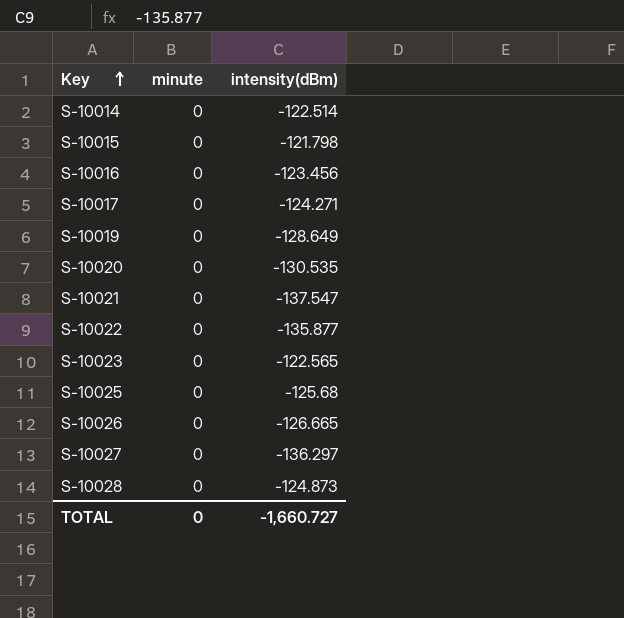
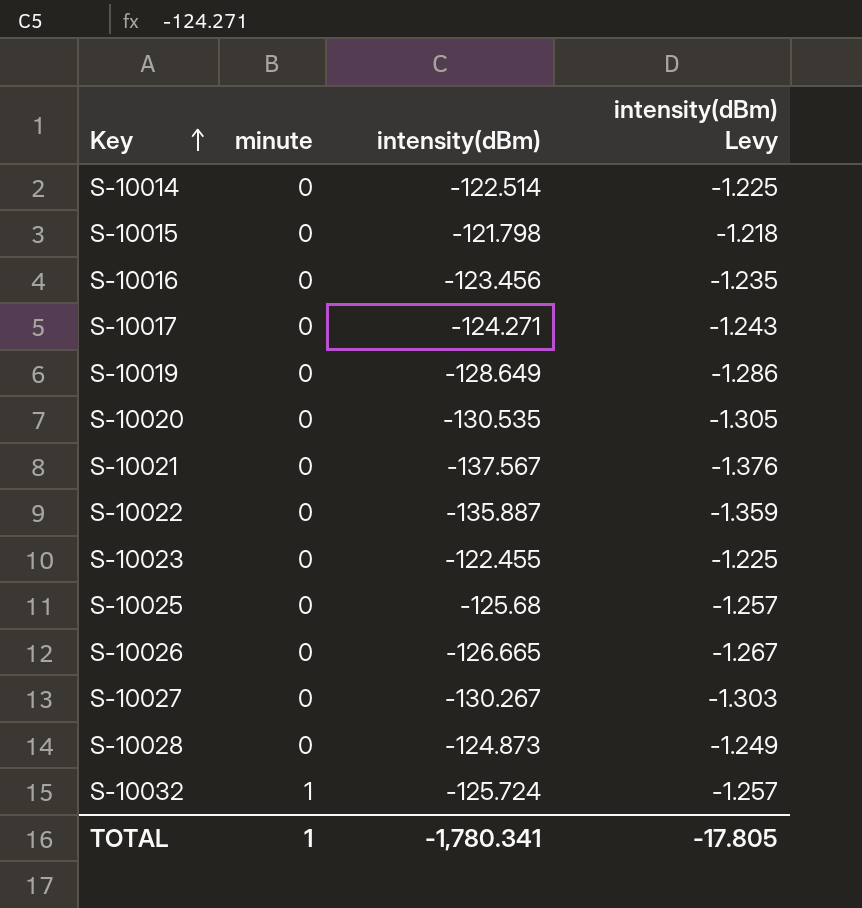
column intensity(dBm) Levy | formula: none -> [intensity(dBm)] * 0.01
S-10021 | intensity(dBm): -137.547 -> -137.567
S-10022 | intensity(dBm): -135.877 -> -135.887
S-10023 | intensity(dBm): -122.565 -> -122.455
S-10027 | intensity(dBm): -136.297 -> -130.267
row S-10032: none -> 1 | -125.724 | -1.257
TOTAL | minute: 0 -> 1
TOTAL | intensity(dBm): -1,660.727 -> -1,780.341

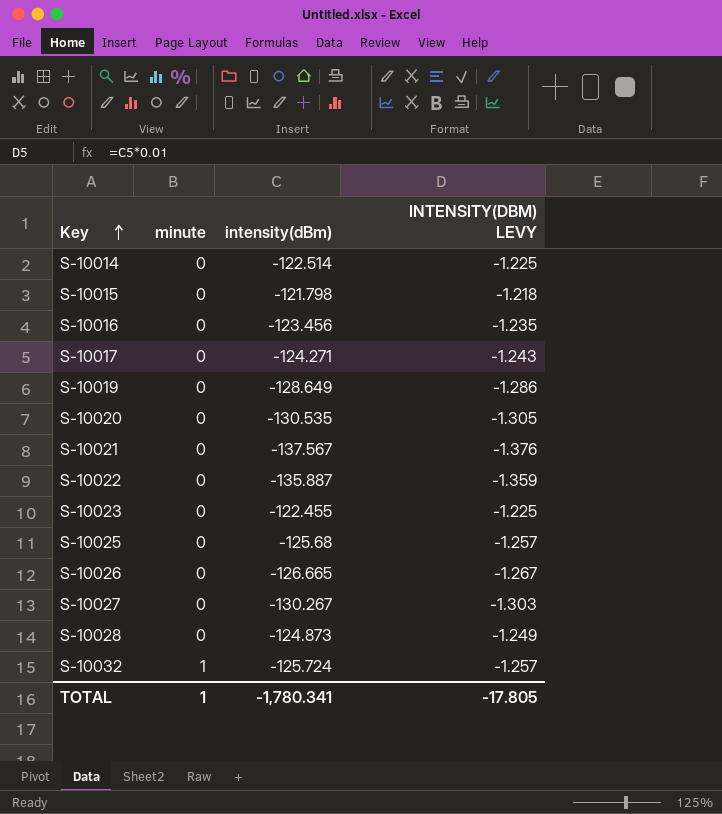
column name: intensity(dBm) Levy -> INTENSITY(DBM) LEVY

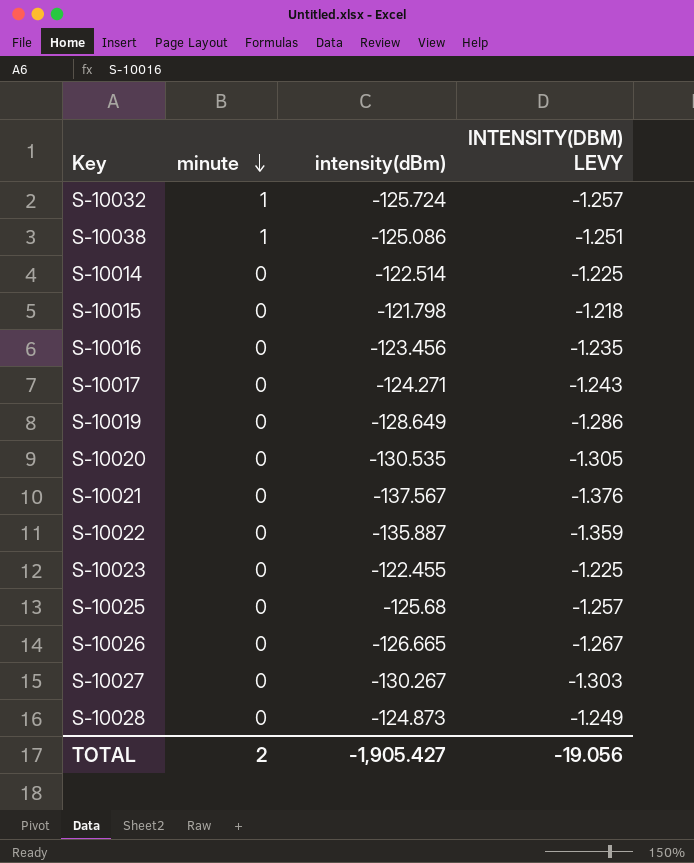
row order: Key ascending -> minute descending
row S-10038: none -> 1 | -125.086 | -1.251
TOTAL | minute: 1 -> 2
TOTAL | intensity(dBm): -1,780.341 -> -1,905.427
TOTAL | INTENSITY(DBM) LEVY: -17.805 -> -19.056

